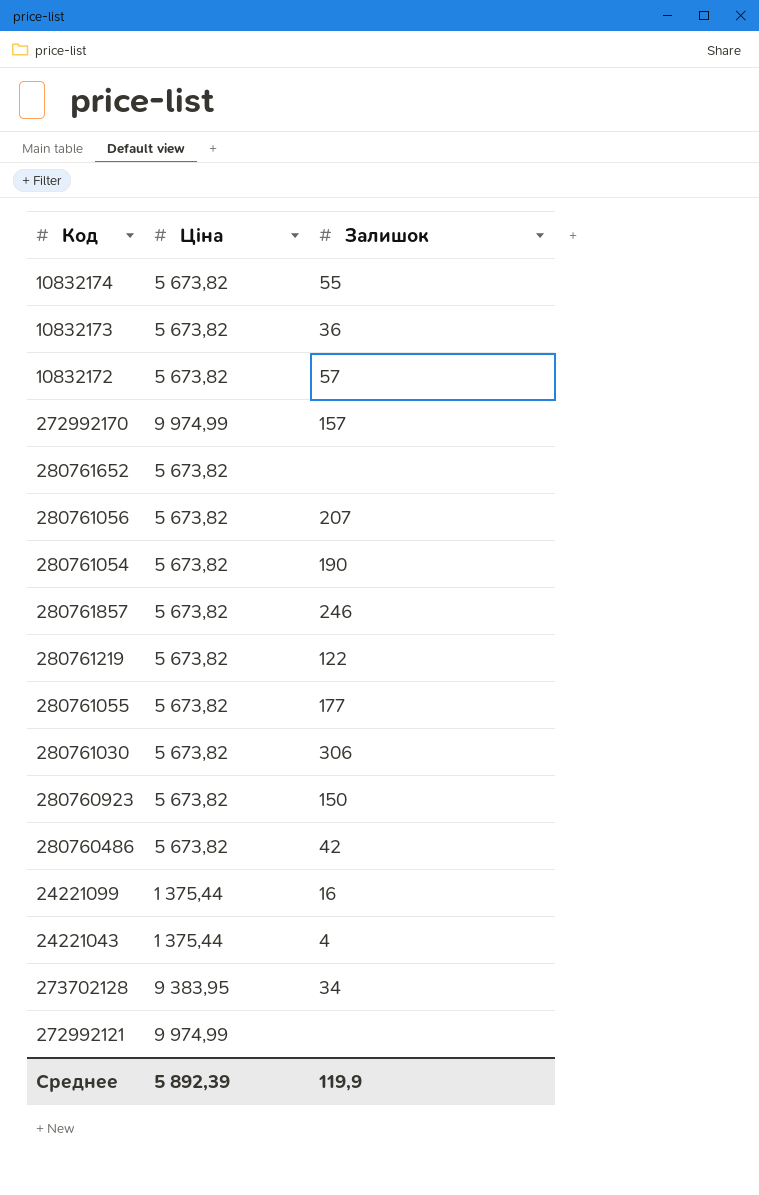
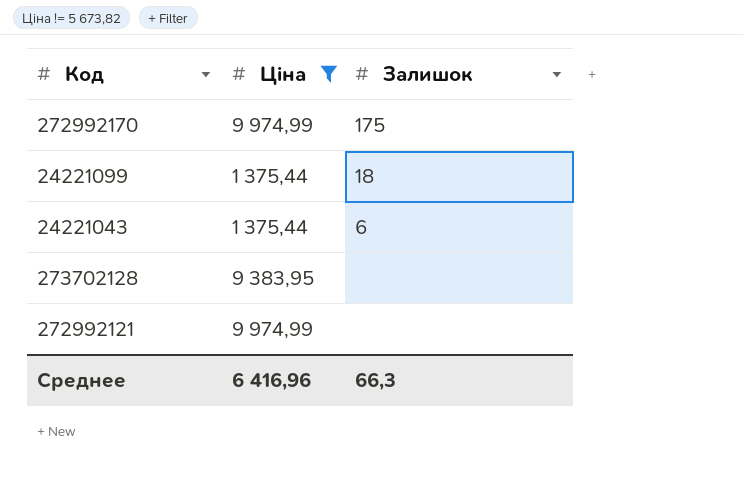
filter: none -> Ціна != 5 673,82
272992170 | Залишок: 157 -> 175
24221099 | Залишок: 16 -> 18
24221043 | Залишок: 4 -> 6
273702128 | Залишок: 34 -> none
Среднее | Ціна: 5 892,39 -> 6 416,96
Среднее | Залишок: 119,9 -> 66,3

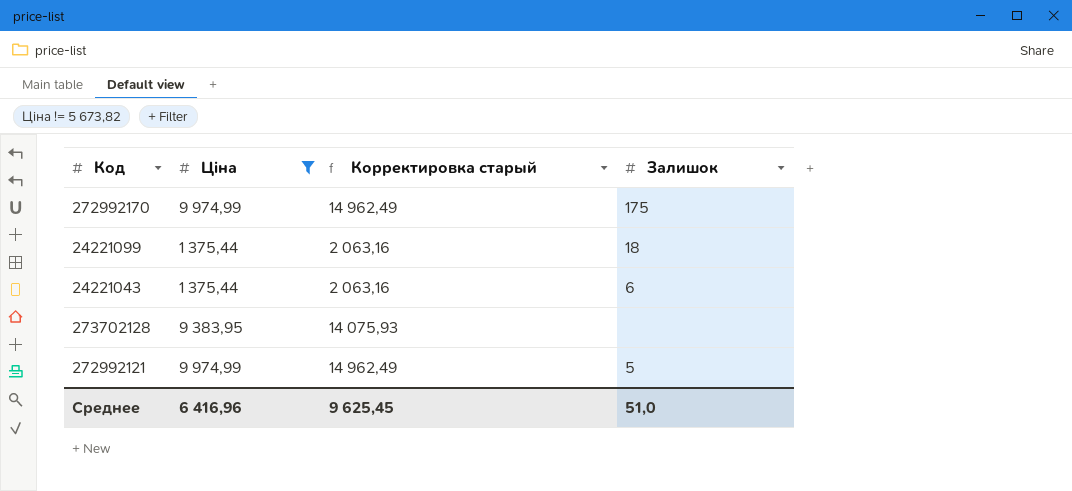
column Корректировка старый | formula: none -> [Ціна] * 1,5
272992121 | Залишок: none -> 5
Среднее | Залишок: 66,3 -> 51,0

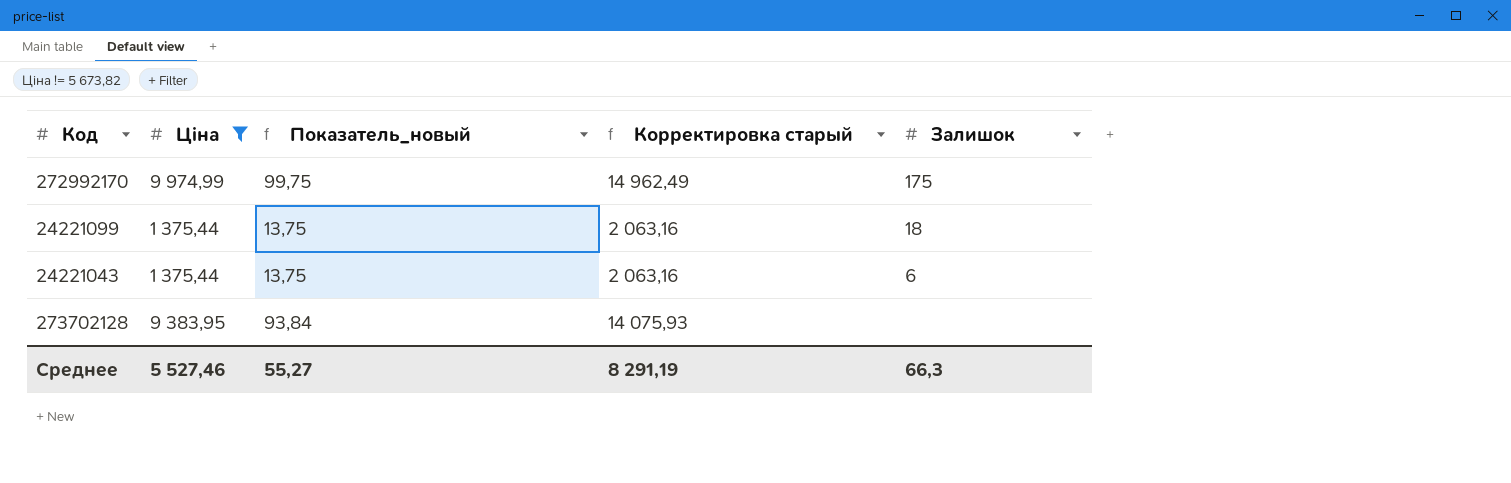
column Показатель_новый | formula: none -> [Ціна] * 0,01
row 272992121: 9 974,99 | 14 962,49 | 5 -> none
Среднее | Ціна: 6 416,96 -> 5 527,46
Среднее | Корректировка старый: 9 625,45 -> 8 291,19
Среднее | Залишок: 51,0 -> 66,3

